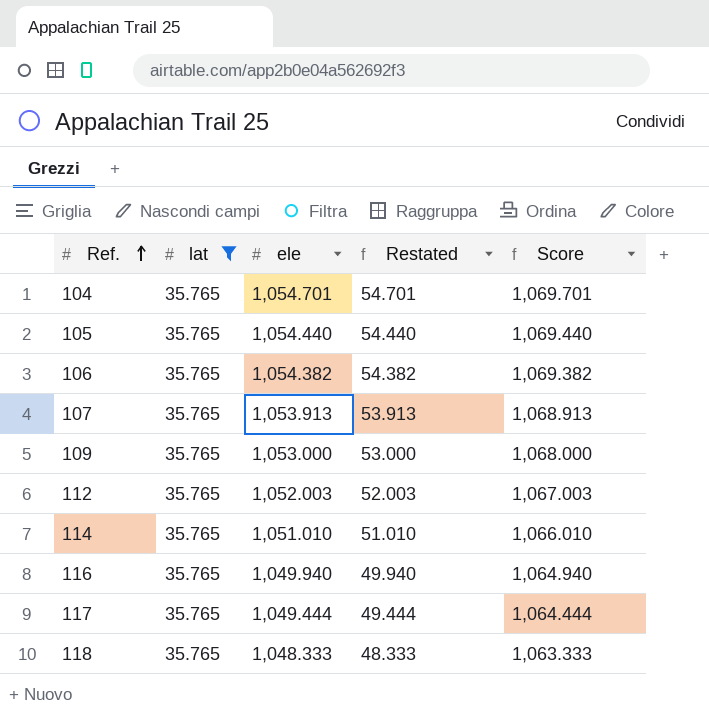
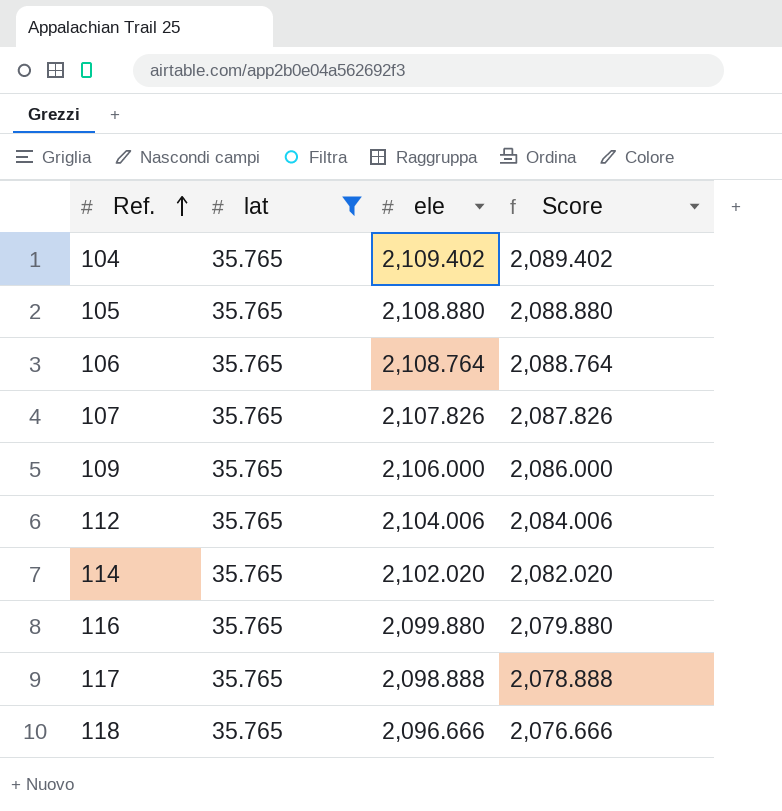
column Restated | formula: [ele] - 1000 -> none
column Score | formula: [ele] + 15 -> [ele] - 20
104 | ele: 1,054.701 -> 2,109.402
105 | ele: 1,054.440 -> 2,108.880
106 | ele: 1,054.382 -> 2,108.764
107 | ele: 1,053.913 -> 2,107.826
109 | ele: 1,053.000 -> 2,106.000
112 | ele: 1,052.003 -> 2,104.006
114 | ele: 1,051.010 -> 2,102.020
116 | ele: 1,049.940 -> 2,099.880
117 | ele: 1,049.444 -> 2,098.888
118 | ele: 1,048.333 -> 2,096.666

